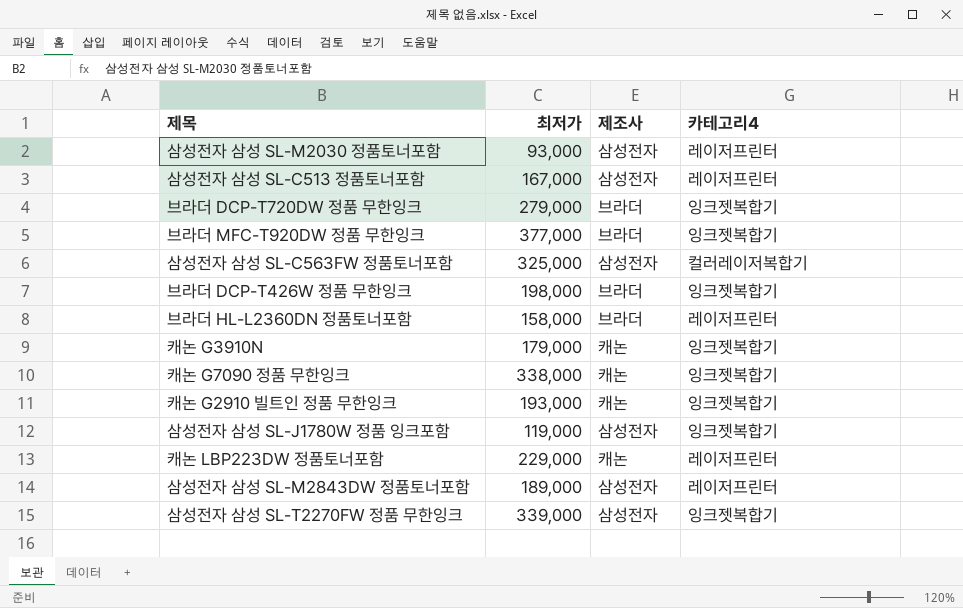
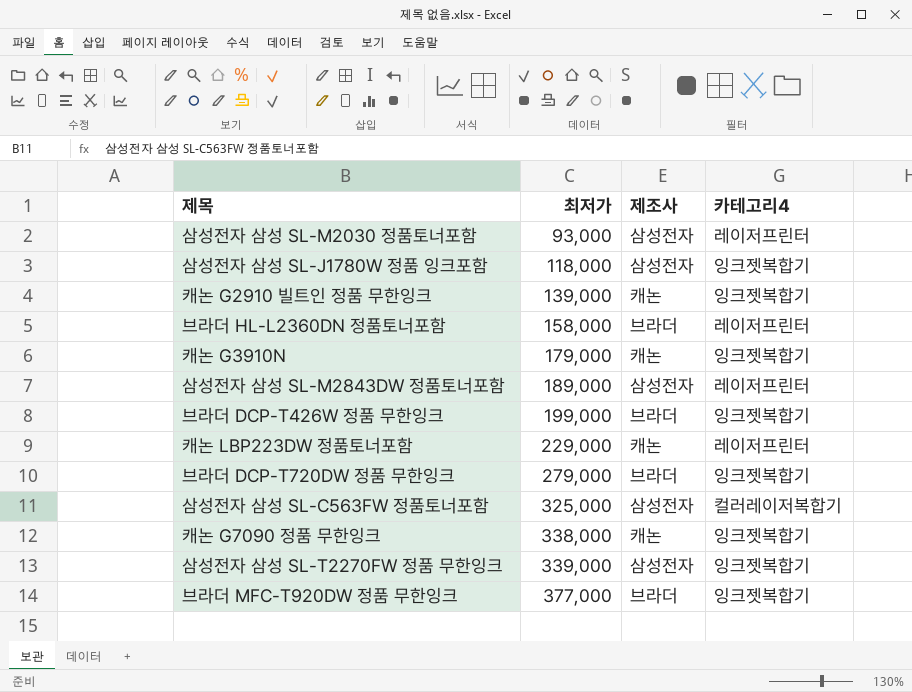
row order: none -> 최저가 ascending
row 삼성전자 삼성 SL-C513 정품토너포함: 167,000 | 삼성전자 | 레이저프린터 -> none
삼성전자 삼성 SL-J1780W 정품 잉크포함 | 최저가: 119,000 -> 118,000
캐논 G2910 빌트인 정품 무한잉크 | 최저가: 193,000 -> 139,000
브라더 DCP-T426W 정품 무한잉크 | 최저가: 198,000 -> 199,000

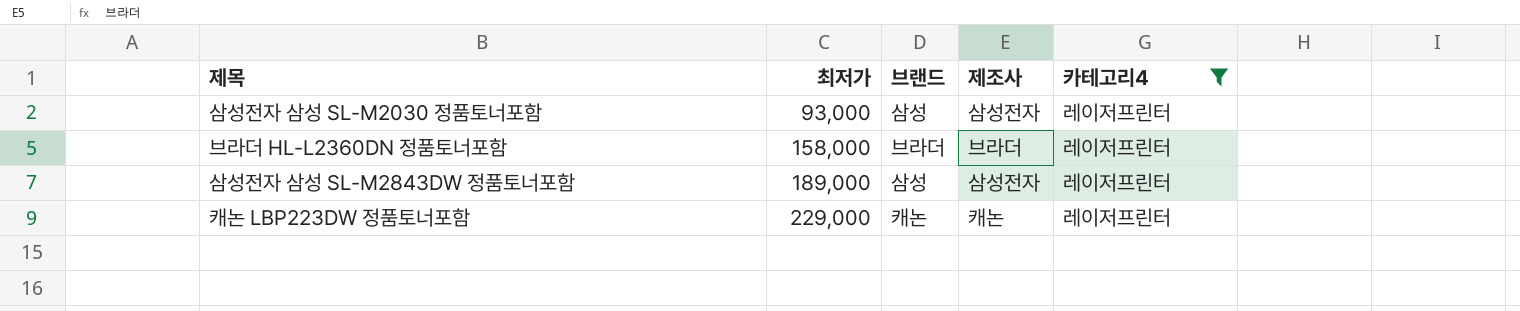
filter: none -> 카테고리4 = 레이저프린터
column 브랜드 | position: none -> 3

